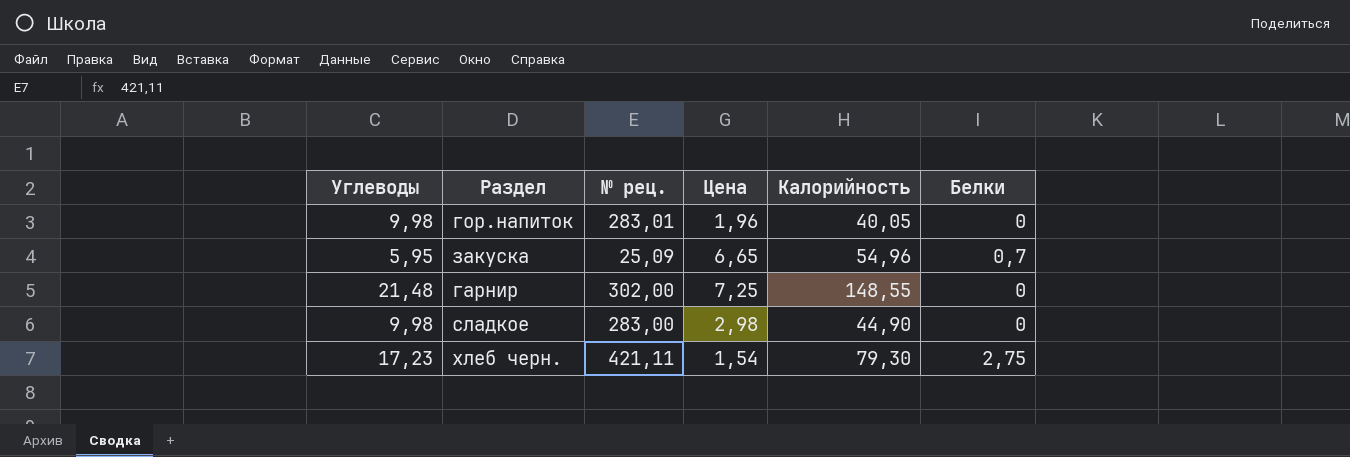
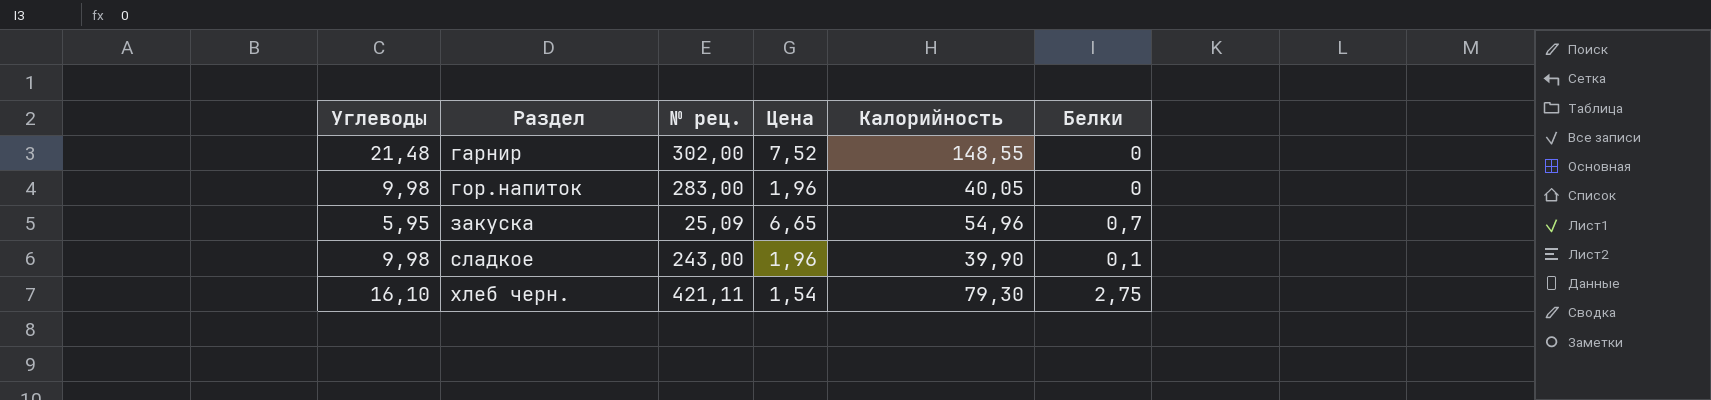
row order: none -> Раздел ascending
гарнир | Цена: 7,25 -> 7,52
гор.напиток | № рец.: 283,01 -> 283,00
сладкое | № рец.: 283,00 -> 243,00
сладкое | Цена: 2,98 -> 1,96
сладкое | Калорийность: 44,90 -> 39,90
сладкое | Белки: 0 -> 0,1
хлеб черн. | Углеводы: 17,23 -> 16,10

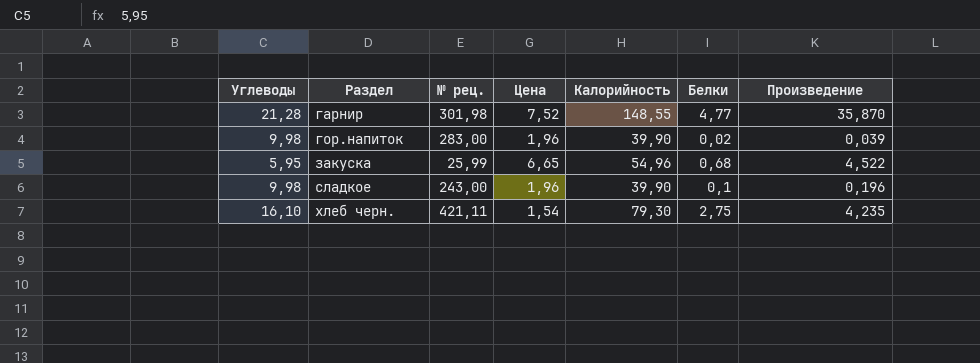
column Произведение | formula: none -> [Цена] * [Белки]
гарнир | Углеводы: 21,48 -> 21,28
гарнир | № рец.: 302,00 -> 301,98
гарнир | Белки: 0 -> 4,77
гор.напиток | Калорийность: 40,05 -> 39,90
гор.напиток | Белки: 0 -> 0,02
закуска | № рец.: 25,09 -> 25,99
закуска | Белки: 0,7 -> 0,68

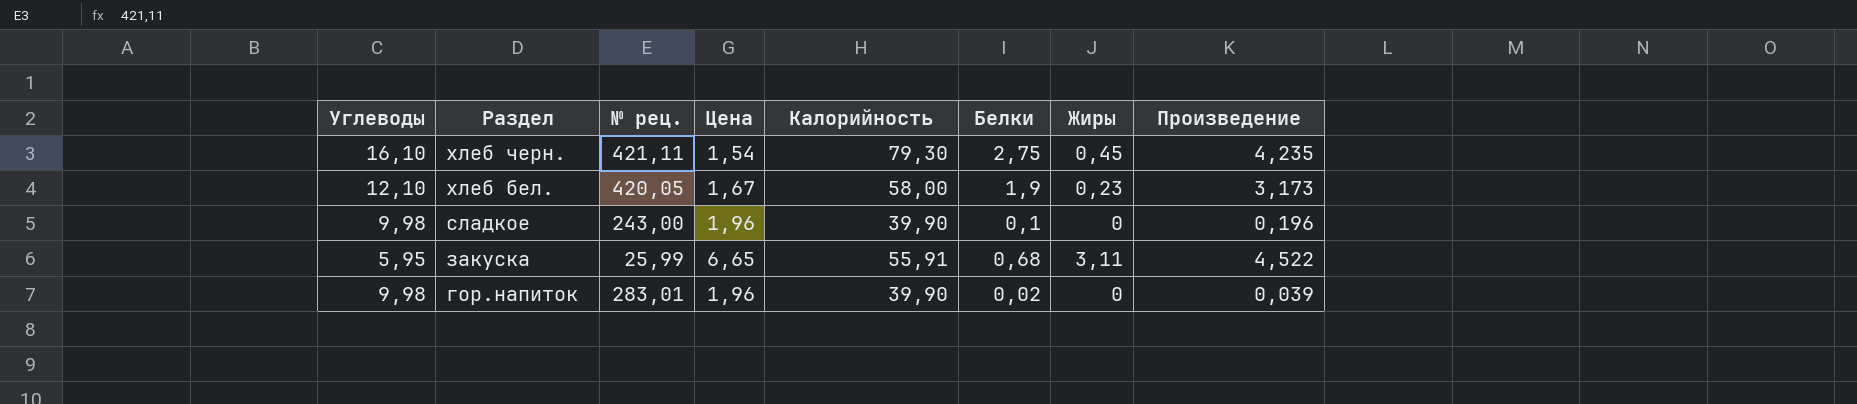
row order: Раздел ascending -> Раздел descending
column Жиры | position: none -> 7
row гарнир: 21,28 | 301,98 | 7,52 | 148,55 | 4,77 | 35,870 -> none
row хлеб бел.: none -> 12,10 | 420,05 | 1,67 | 58,00 | 1,9 | 0,23 | 3,173
закуска | Калорийность: 54,96 -> 55,91
гор.напиток | № рец.: 283,00 -> 283,01

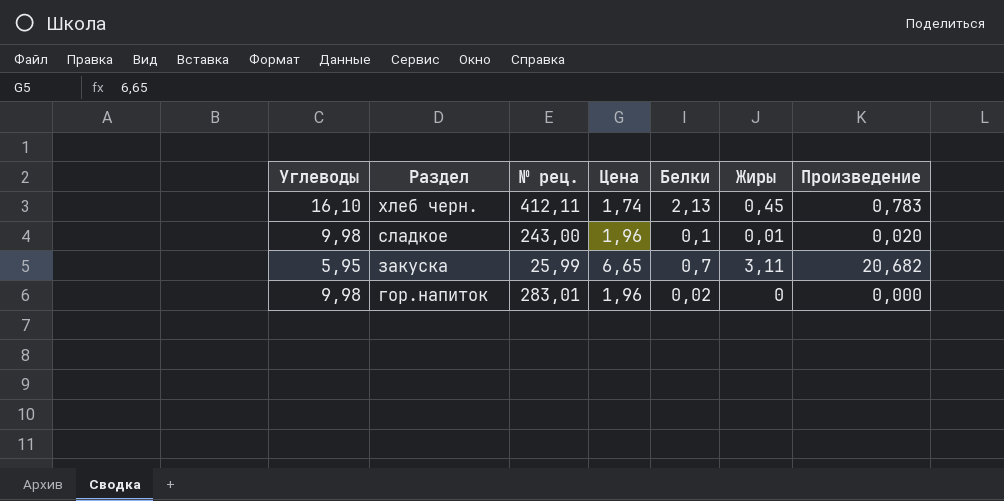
column Калорийность | position: 5 -> none
column Произведение | formula: [Цена] * [Белки] -> [Цена] * [Жиры]
row хлеб бел.: 12,10 | 420,05 | 1,67 | 58,00 | 1,9 | 0,23 | 3,173 -> none
хлеб черн. | № рец.: 421,11 -> 412,11
хлеб черн. | Цена: 1,54 -> 1,74
хлеб черн. | Белки: 2,75 -> 2,13
сладкое | Жиры: 0 -> 0,01
закуска | Белки: 0,68 -> 0,7

